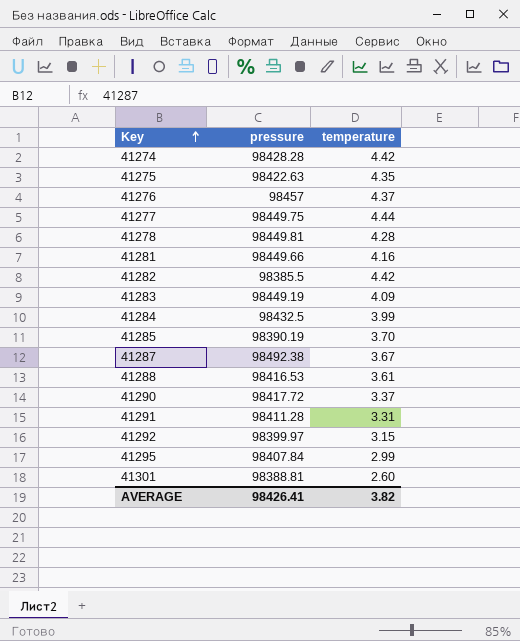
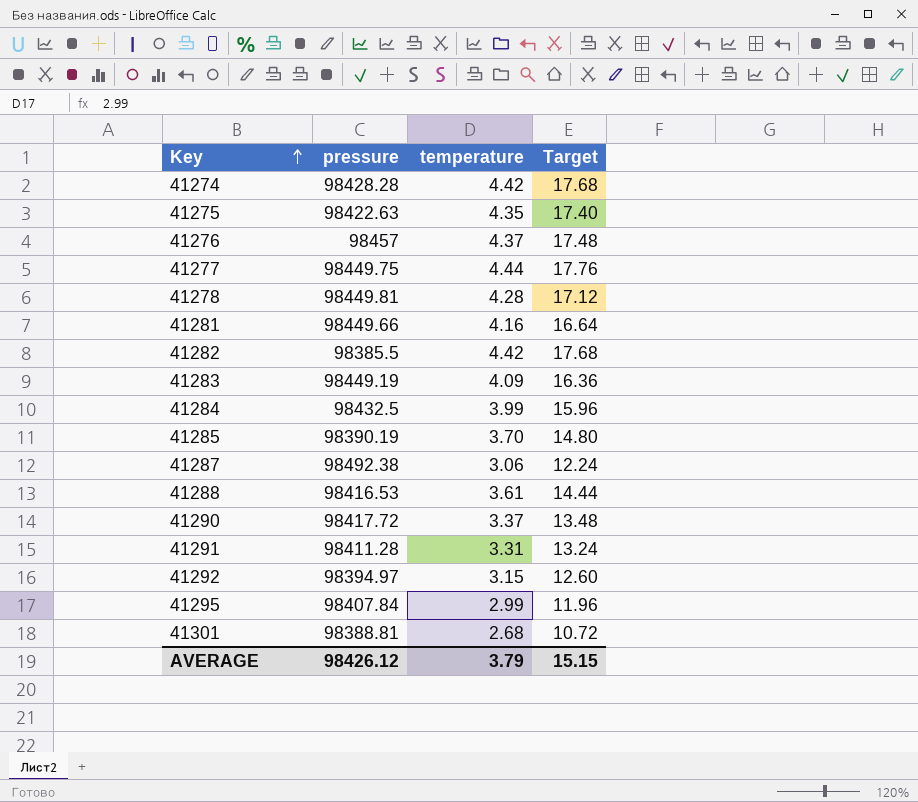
column Target | formula: none -> [temperature] * 4
41287 | temperature: 3.67 -> 3.06
41292 | pressure: 98399.97 -> 98394.97
41301 | temperature: 2.60 -> 2.68
AVERAGE | pressure: 98426.41 -> 98426.12
AVERAGE | temperature: 3.82 -> 3.79

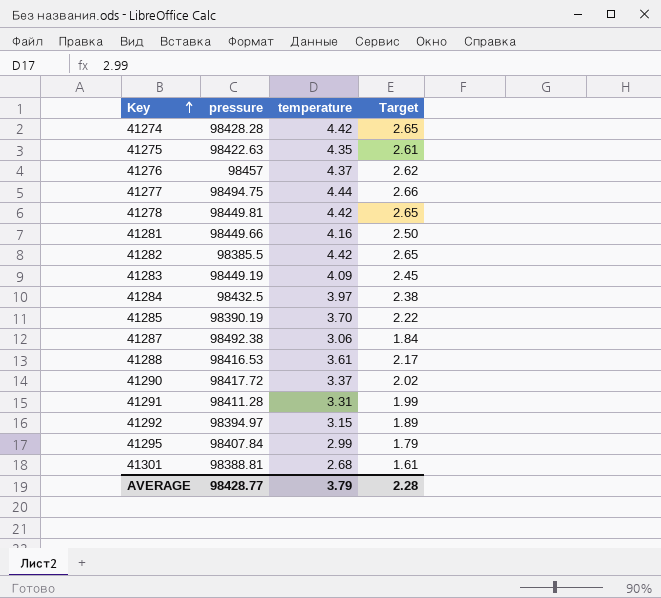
column Target | formula: [temperature] * 4 -> [temperature] * 0.6
41277 | pressure: 98449.75 -> 98494.75
41278 | temperature: 4.28 -> 4.42
41284 | temperature: 3.99 -> 3.97
AVERAGE | pressure: 98426.12 -> 98428.77
AVERAGE | Target: 15.15 -> 2.28

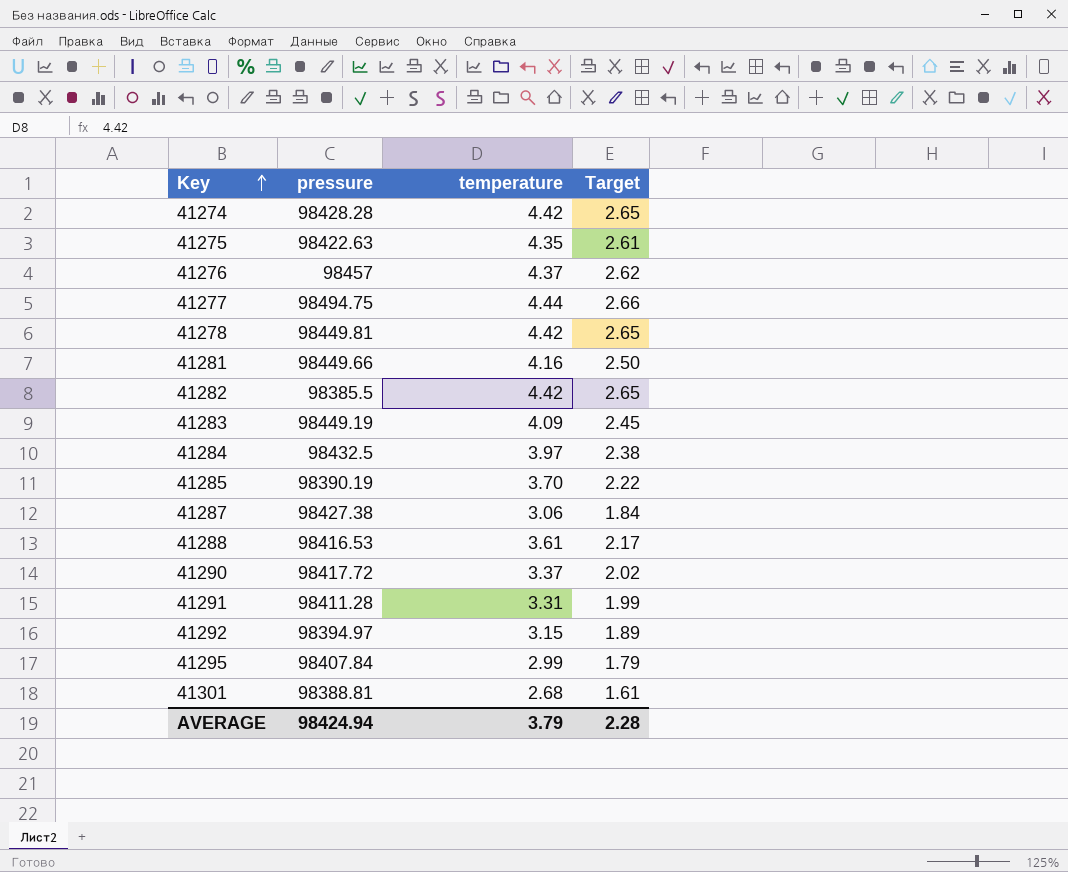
41287 | pressure: 98492.38 -> 98427.38
AVERAGE | pressure: 98428.77 -> 98424.94

